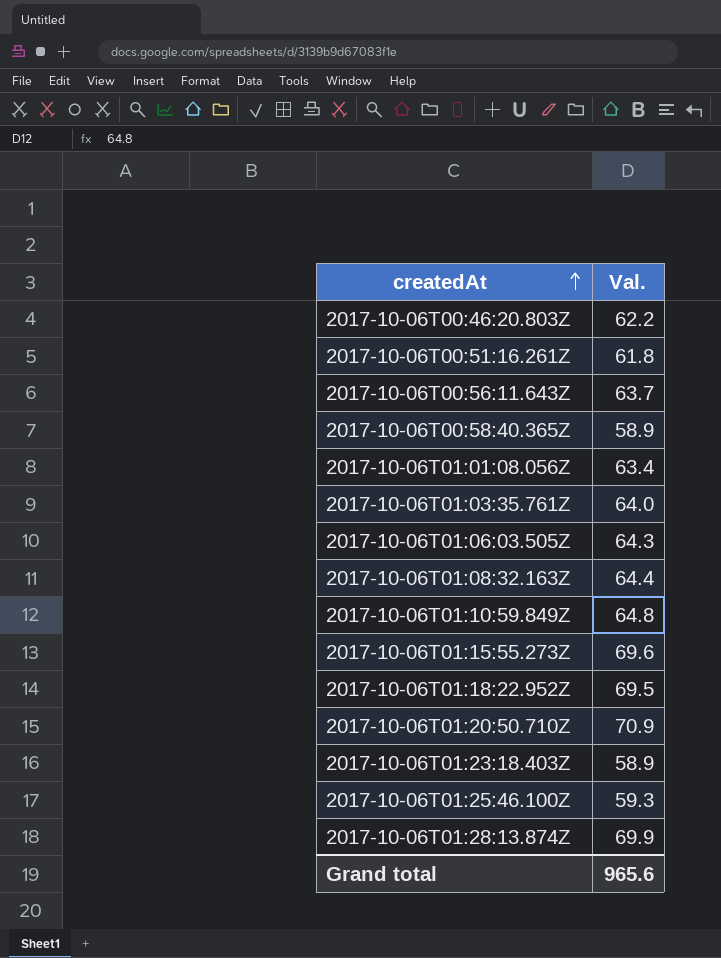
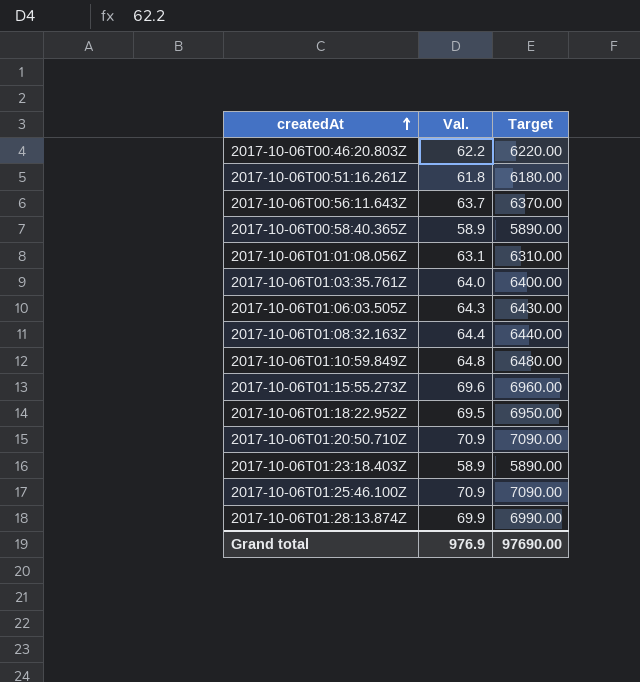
column Target | formula: none -> [Val.] * 100
2017-10-06T01:01:08.056Z | Val.: 63.4 -> 63.1
2017-10-06T01:25:46.100Z | Val.: 59.3 -> 70.9
Grand total | Val.: 965.6 -> 976.9

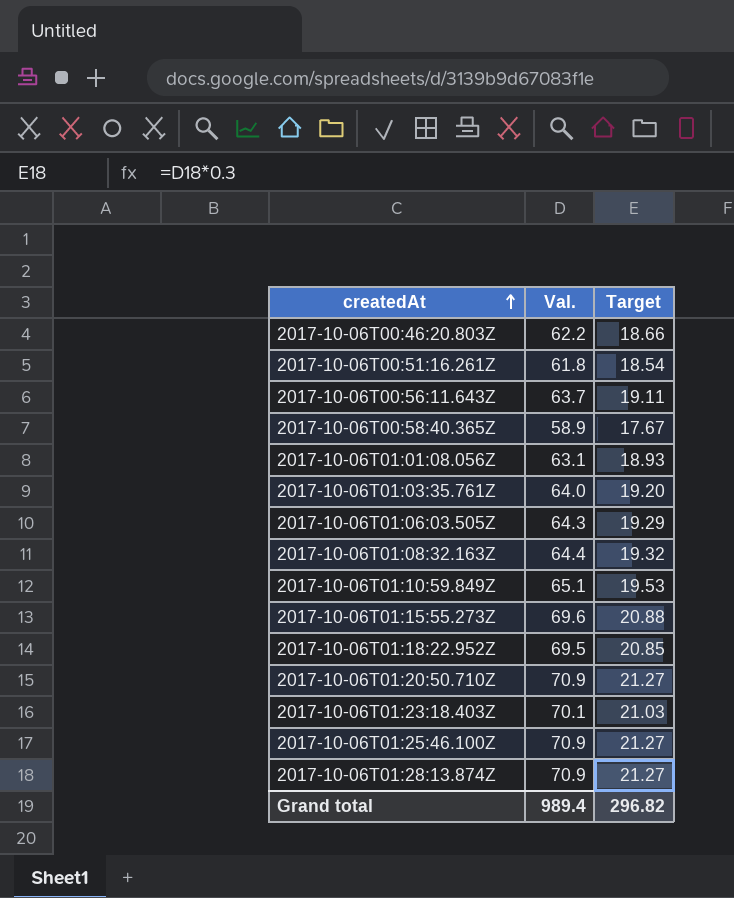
column Target | formula: [Val.] * 100 -> [Val.] * 0.3
2017-10-06T01:10:59.849Z | Val.: 64.8 -> 65.1
2017-10-06T01:23:18.403Z | Val.: 58.9 -> 70.1
2017-10-06T01:28:13.874Z | Val.: 69.9 -> 70.9
Grand total | Val.: 976.9 -> 989.4
Grand total | Target: 97690.00 -> 296.82

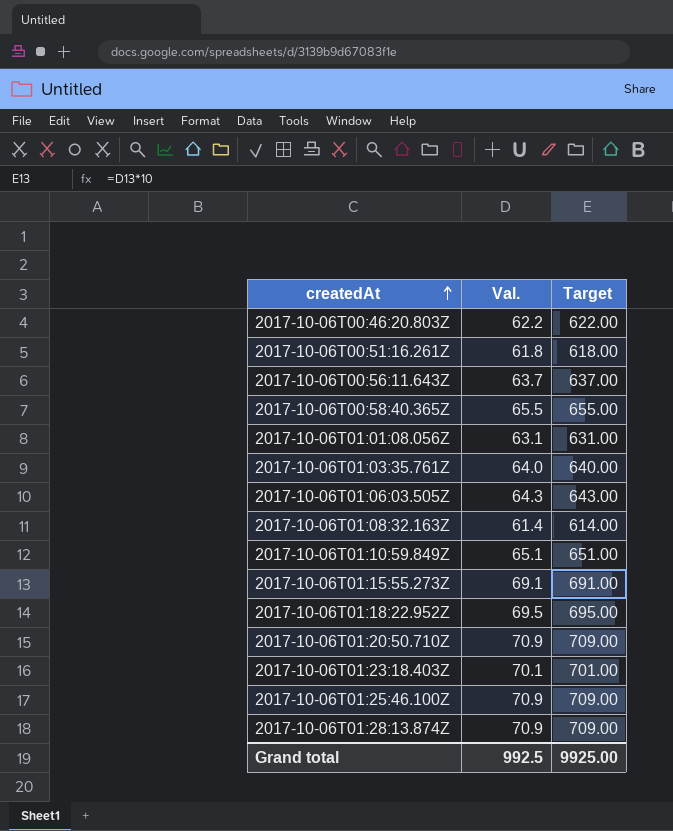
column Target | formula: [Val.] * 0.3 -> [Val.] * 10
2017-10-06T00:58:40.365Z | Val.: 58.9 -> 65.5
2017-10-06T01:08:32.163Z | Val.: 64.4 -> 61.4
2017-10-06T01:15:55.273Z | Val.: 69.6 -> 69.1
Grand total | Val.: 989.4 -> 992.5
Grand total | Target: 296.82 -> 9925.00

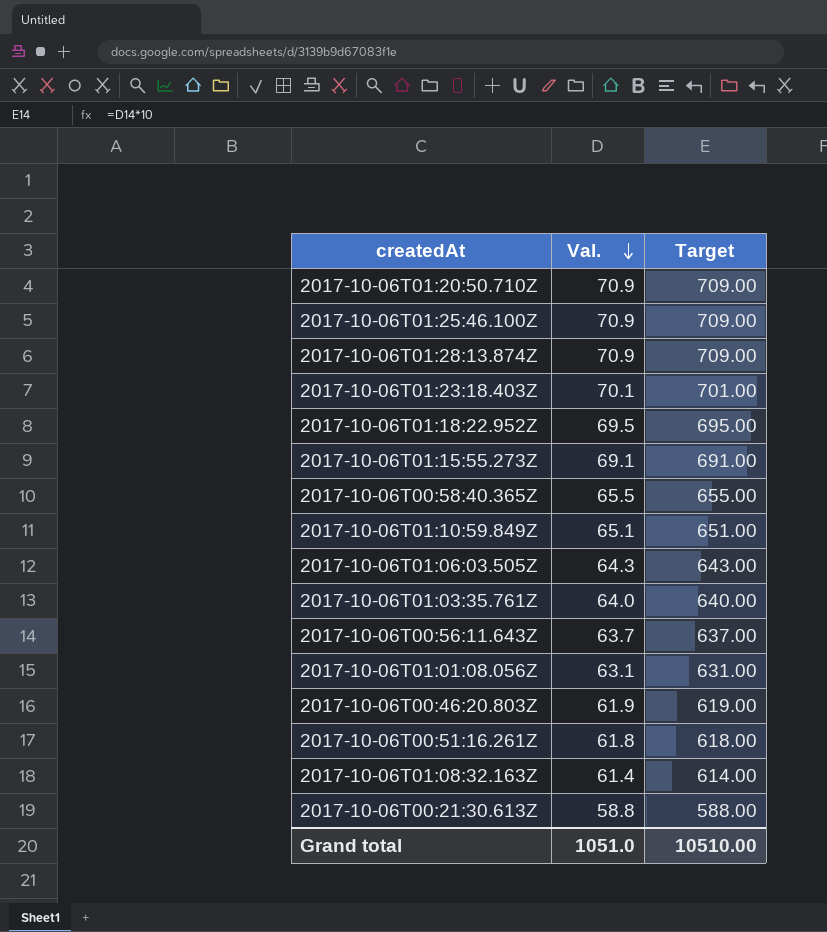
row order: createdAt ascending -> Val. descending
2017-10-06T00:46:20.803Z | Val.: 62.2 -> 61.9
2017-10-06T00:46:20.803Z | Target: 622.00 -> 619.00
row 2017-10-06T00:21:30.613Z: none -> 58.8 | 588.00
Grand total | Val.: 992.5 -> 1051.0
Grand total | Target: 9925.00 -> 10510.00

